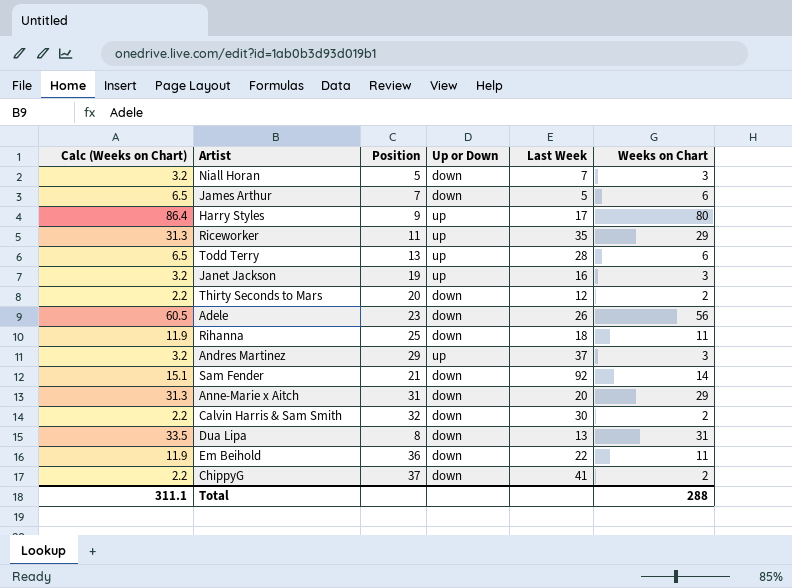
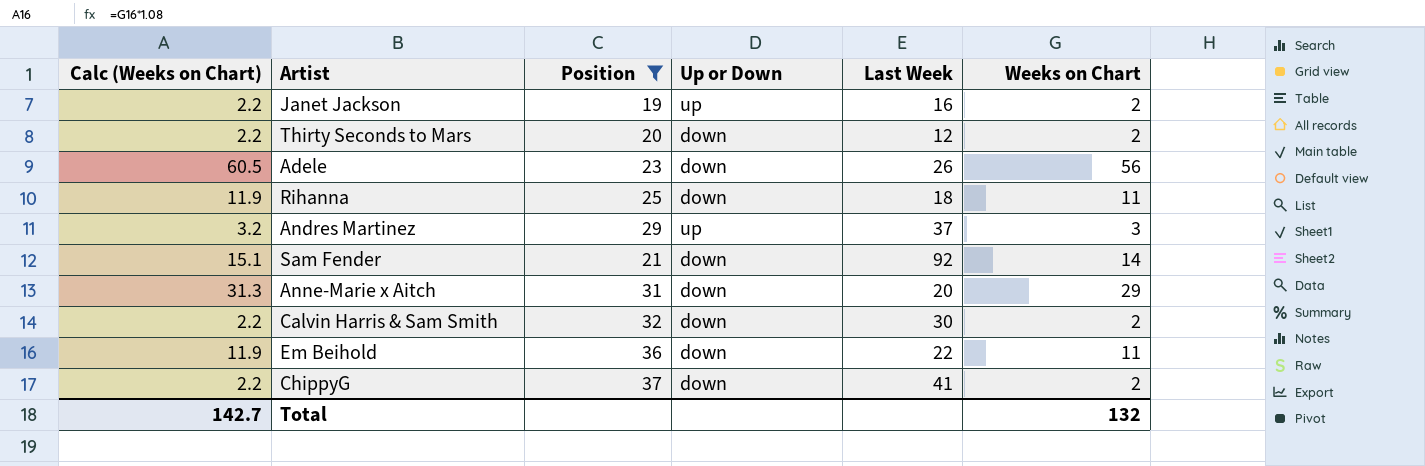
filter: none -> Position >= 19
Janet Jackson | Calc (Weeks on Chart): 3.2 -> 2.2
Janet Jackson | Weeks on Chart: 3 -> 2
Total | Calc (Weeks on Chart): 311.1 -> 142.7
Total | Weeks on Chart: 288 -> 132

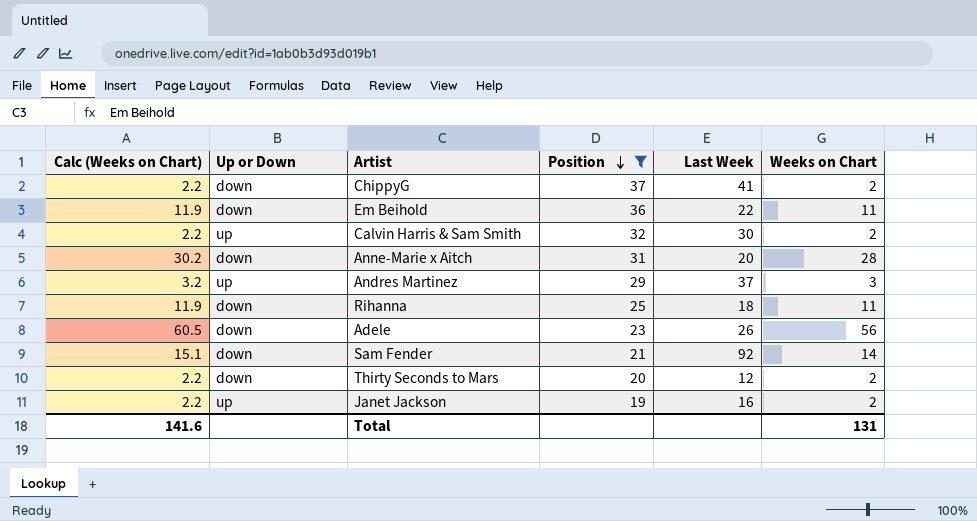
row order: none -> Position descending
column Up or Down | position: 4 -> 2
Calvin Harris & Sam Smith | Up or Down: down -> up
Anne-Marie x Aitch | Calc (Weeks on Chart): 31.3 -> 30.2
Anne-Marie x Aitch | Weeks on Chart: 29 -> 28
Total | Calc (Weeks on Chart): 142.7 -> 141.6
Total | Weeks on Chart: 132 -> 131

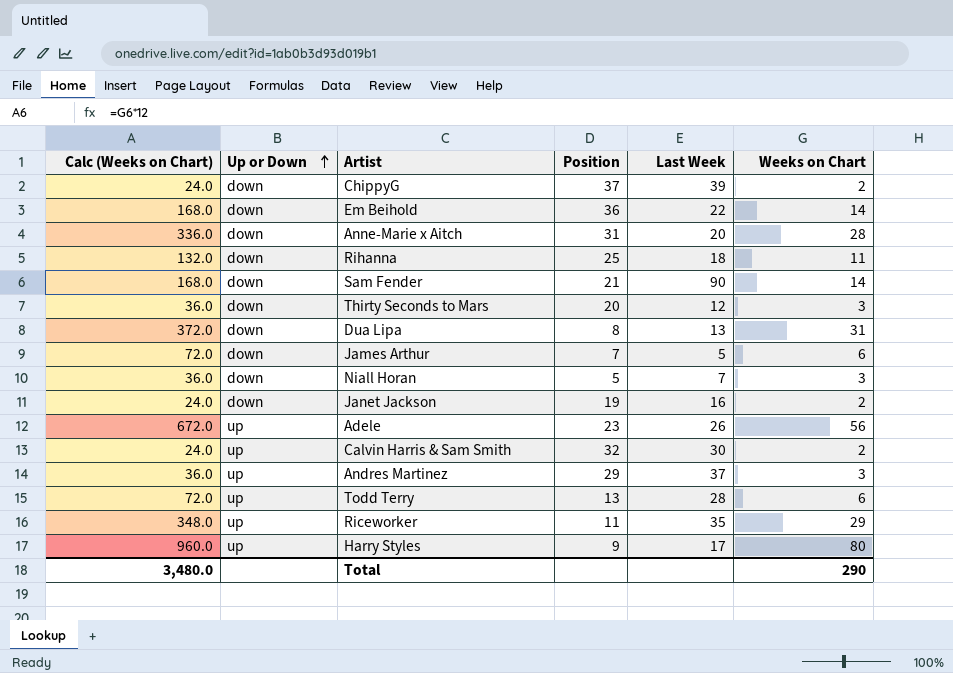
filter: Position >= 19 -> none
row order: Position descending -> Up or Down ascending
column Calc (Weeks on Chart) | formula: [Weeks on Chart] * 1.08 -> [Weeks on Chart] * 12
ChippyG | Last Week: 41 -> 39
Em Beihold | Weeks on Chart: 11 -> 14
Sam Fender | Last Week: 92 -> 90
Thirty Seconds to Mars | Weeks on Chart: 2 -> 3
Janet Jackson | Up or Down: up -> down
Adele | Up or Down: down -> up
Total | Calc (Weeks on Chart): 141.6 -> 3,480.0
Total | Weeks on Chart: 131 -> 290

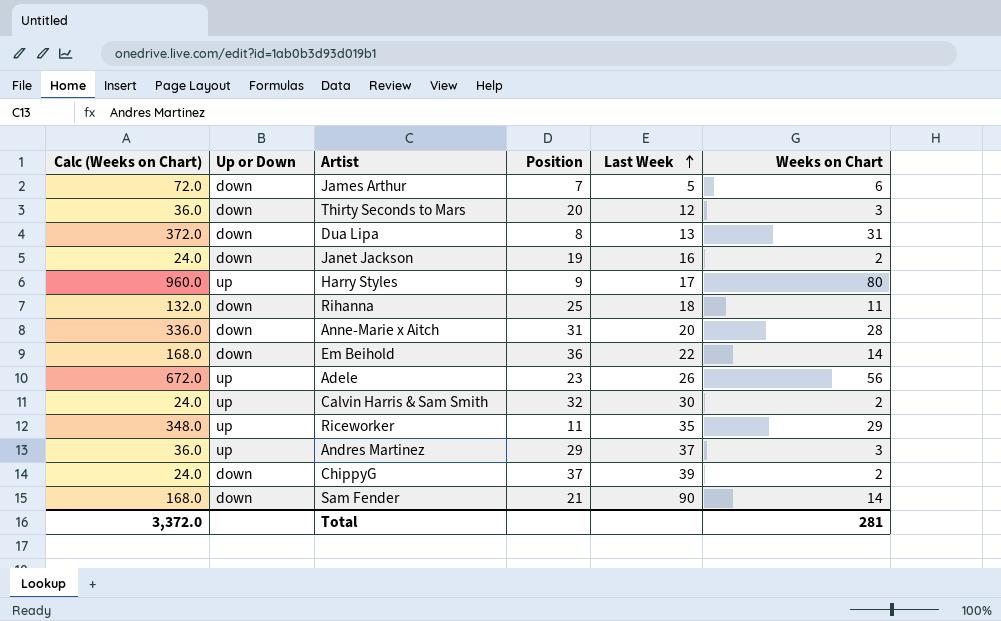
row order: Up or Down ascending -> Last Week ascending
row Niall Horan: 36.0 | down | 5 | 7 | 3 -> none
row Todd Terry: 72.0 | up | 13 | 28 | 6 -> none
Total | Calc (Weeks on Chart): 3,480.0 -> 3,372.0
Total | Weeks on Chart: 290 -> 281

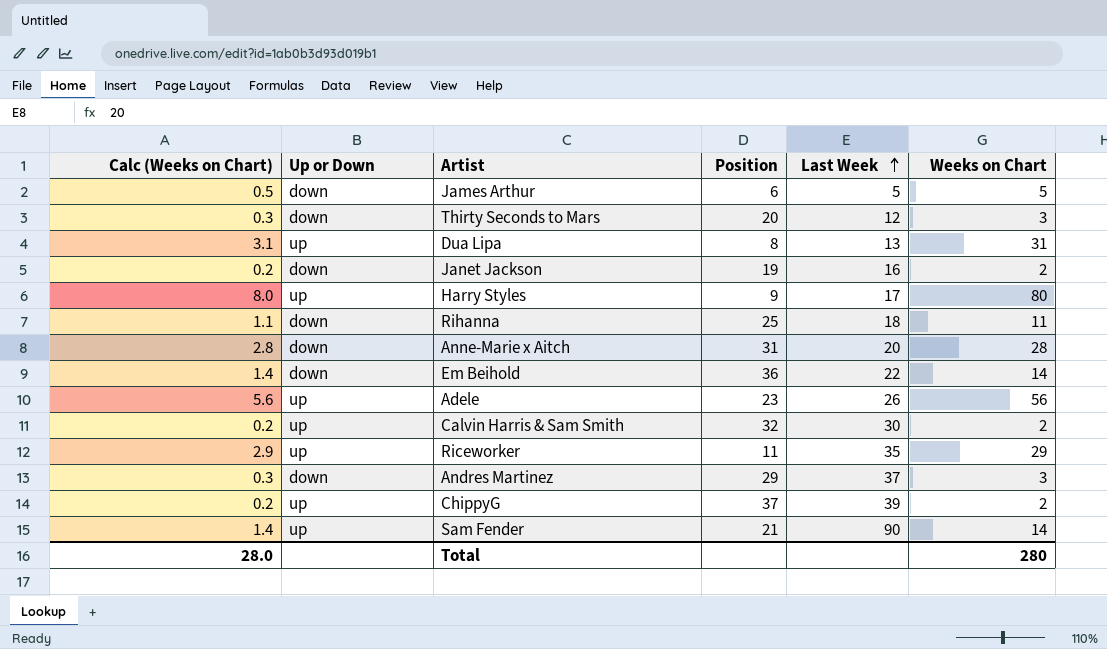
column Calc (Weeks on Chart) | formula: [Weeks on Chart] * 12 -> [Weeks on Chart] * 0.1
James Arthur | Position: 7 -> 6
James Arthur | Weeks on Chart: 6 -> 5
Dua Lipa | Up or Down: down -> up
Andres Martinez | Up or Down: up -> down
ChippyG | Up or Down: down -> up
Sam Fender | Up or Down: down -> up
Total | Calc (Weeks on Chart): 3,372.0 -> 28.0
Total | Weeks on Chart: 281 -> 280

